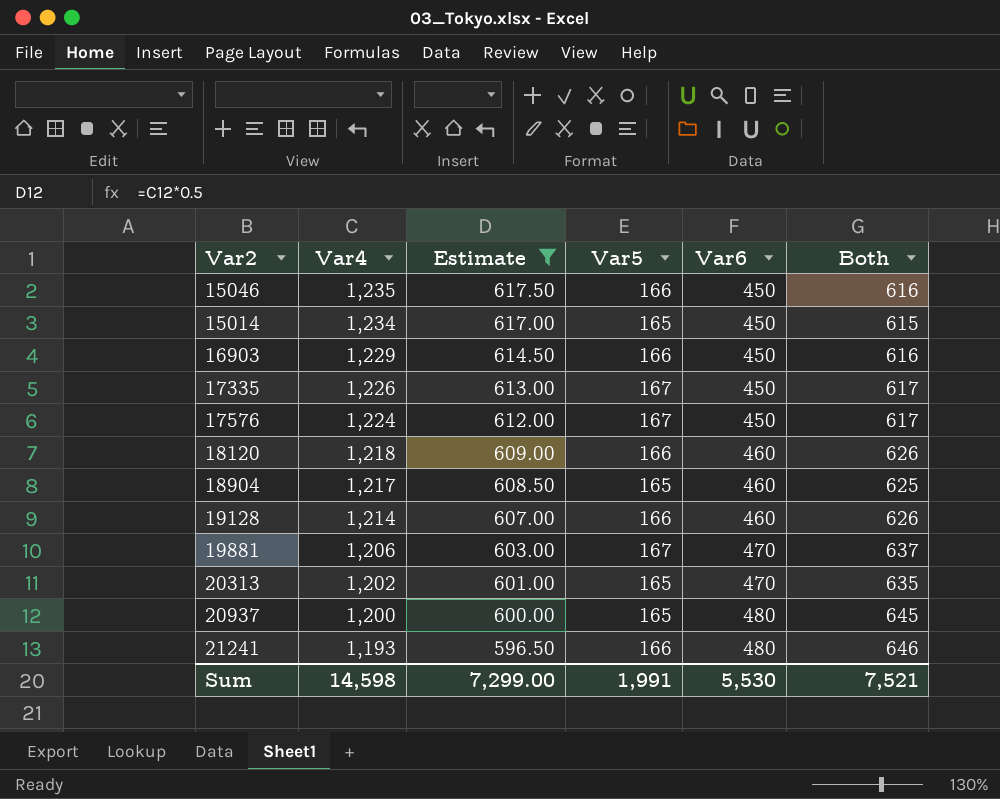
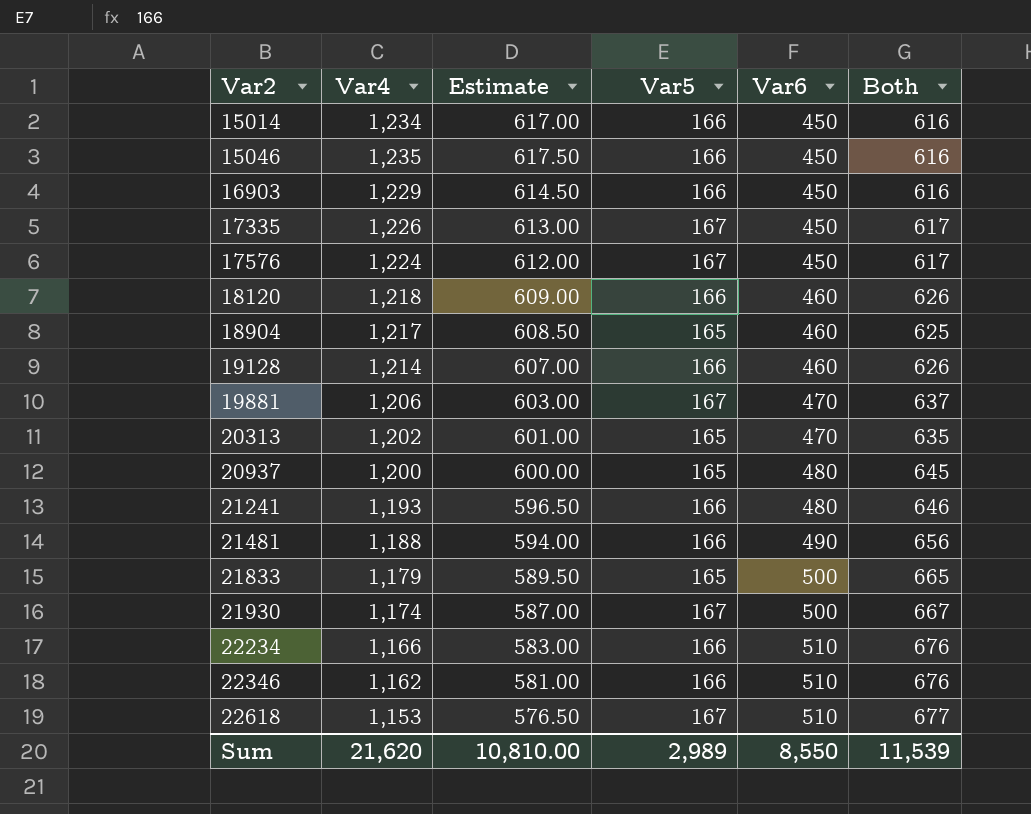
filter: Estimate >= 596.50 -> none
row order: Var4 descending -> Var2 ascending
15014 | Var5: 165 -> 166
15014 | Both: 615 -> 616
Sum | Var4: 14,598 -> 21,620
Sum | Estimate: 7,299.00 -> 10,810.00
Sum | Var5: 1,991 -> 2,989
Sum | Var6: 5,530 -> 8,550
Sum | Both: 7,521 -> 11,539

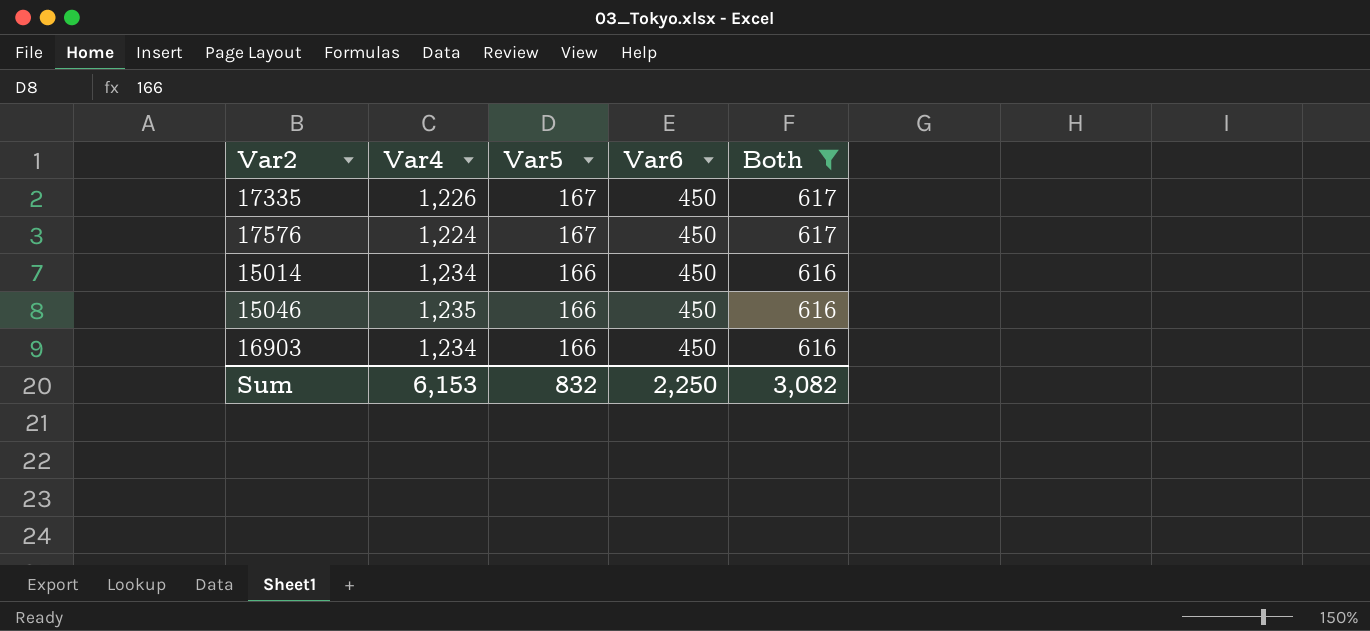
filter: none -> Both <= 617
row order: Var2 ascending -> Var5 descending
column Estimate | formula: [Var4] * 0.5 -> none
16903 | Var4: 1,229 -> 1,234
Sum | Var4: 21,620 -> 6,153
Sum | Var5: 2,989 -> 832
Sum | Var6: 8,550 -> 2,250
Sum | Both: 11,539 -> 3,082

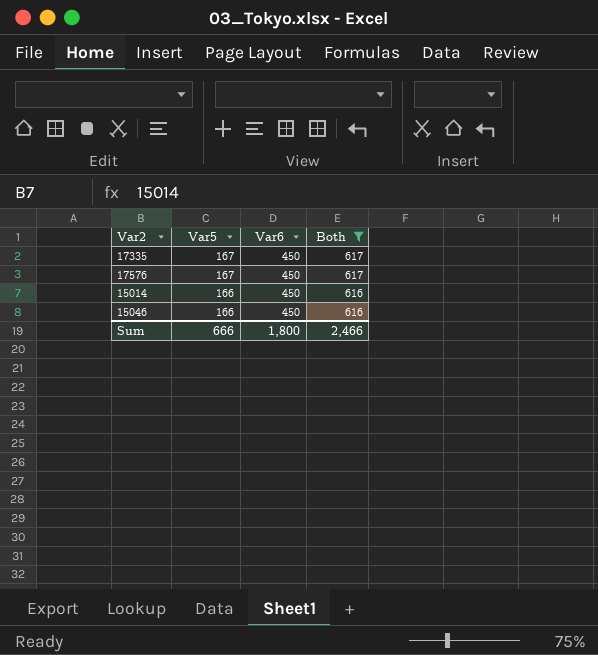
column Var4 | position: 2 -> none
row 16903: 1,234 | 166 | 450 | 616 -> none
Sum | Var5: 832 -> 666
Sum | Var6: 2,250 -> 1,800
Sum | Both: 3,082 -> 2,466

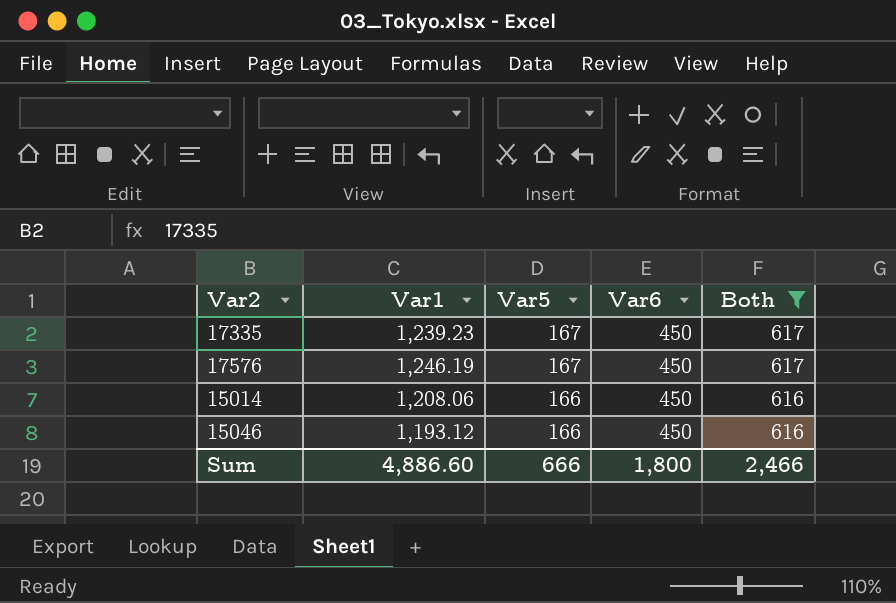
column Var1 | position: none -> 2

